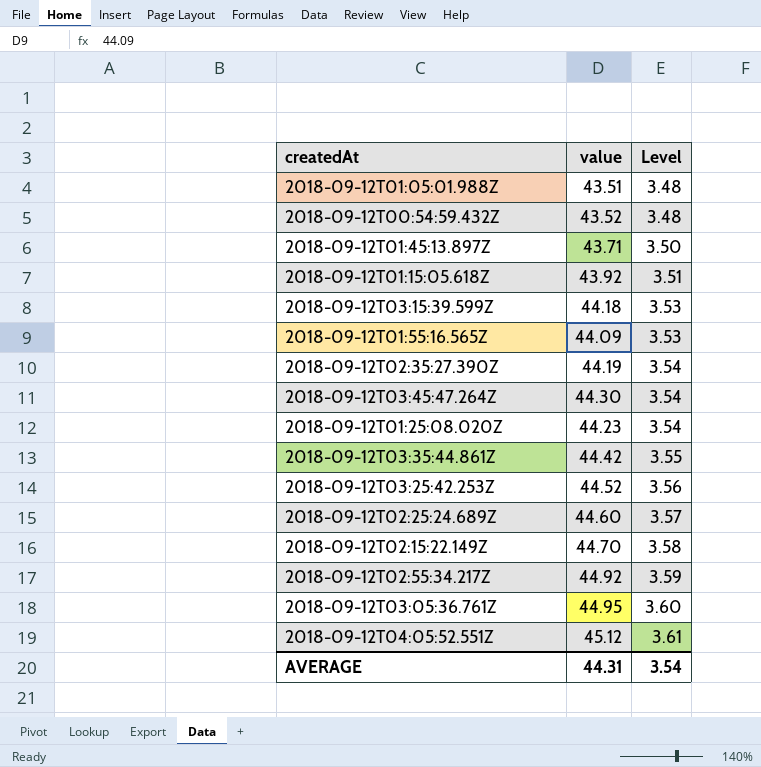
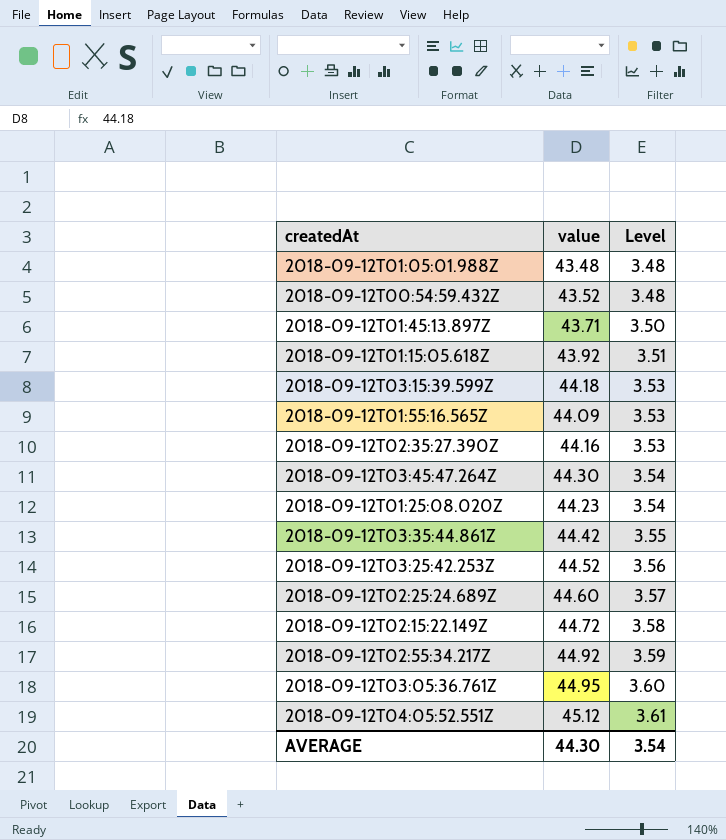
2018-09-12T01:05:01.988Z | value: 43.51 -> 43.48
2018-09-12T02:35:27.390Z | value: 44.19 -> 44.16
2018-09-12T02:35:27.390Z | Level: 3.54 -> 3.53
2018-09-12T02:15:22.149Z | value: 44.70 -> 44.72
AVERAGE | value: 44.31 -> 44.30

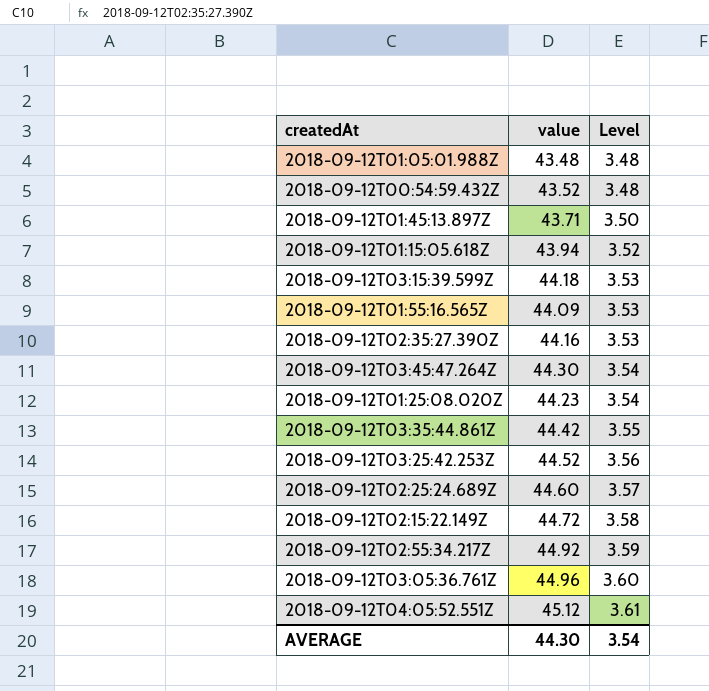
2018-09-12T01:15:05.618Z | value: 43.92 -> 43.94
2018-09-12T01:15:05.618Z | Level: 3.51 -> 3.52
2018-09-12T03:05:36.761Z | value: 44.95 -> 44.96

